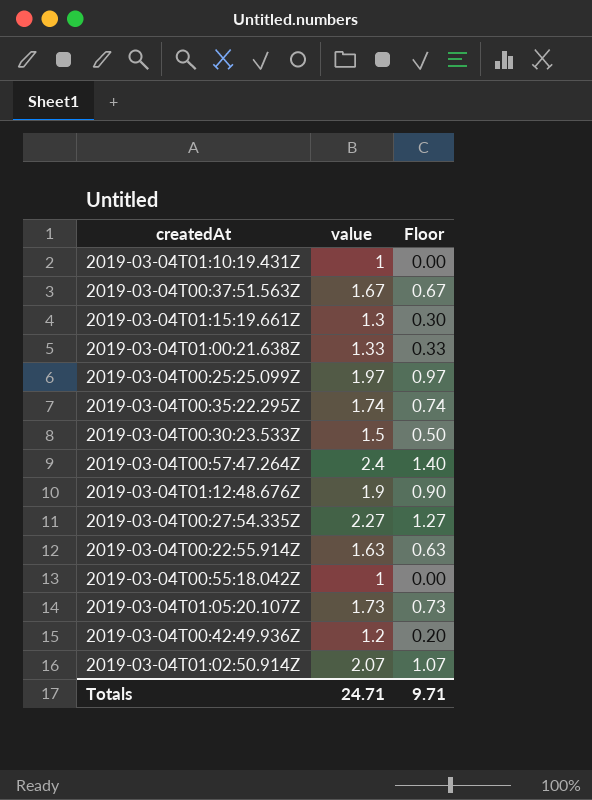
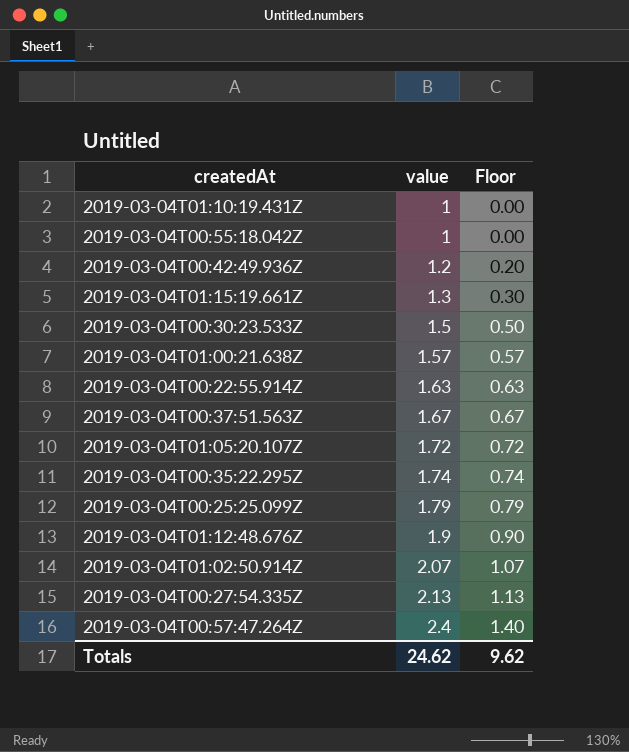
row order: none -> value ascending
2019-03-04T01:00:21.638Z | value: 1.33 -> 1.57
2019-03-04T01:00:21.638Z | Floor: 0.33 -> 0.57
2019-03-04T01:05:20.107Z | value: 1.73 -> 1.72
2019-03-04T01:05:20.107Z | Floor: 0.73 -> 0.72
2019-03-04T00:25:25.099Z | value: 1.97 -> 1.79
2019-03-04T00:25:25.099Z | Floor: 0.97 -> 0.79
2019-03-04T00:27:54.335Z | value: 2.27 -> 2.13
2019-03-04T00:27:54.335Z | Floor: 1.27 -> 1.13
Totals | value: 24.71 -> 24.62
Totals | Floor: 9.71 -> 9.62

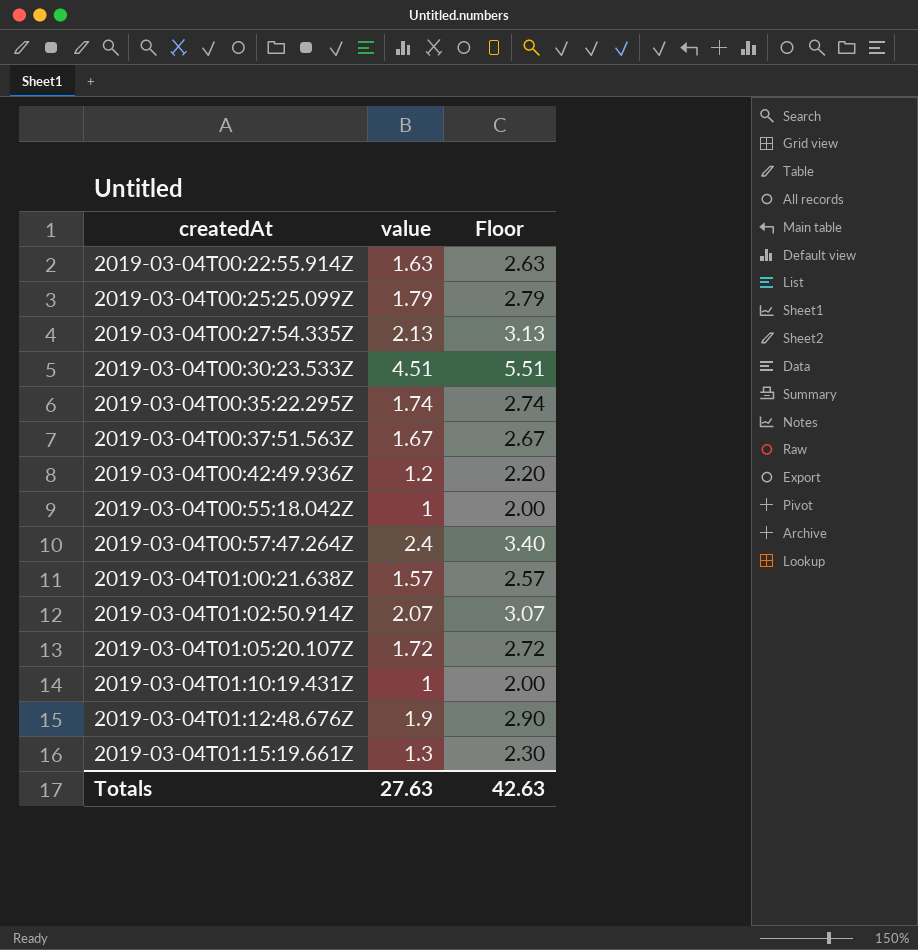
row order: value ascending -> createdAt ascending
column Floor | formula: [value] - 1 -> [value] + 1
2019-03-04T00:30:23.533Z | value: 1.5 -> 4.51
Totals | value: 24.62 -> 27.63
Totals | Floor: 9.62 -> 42.63

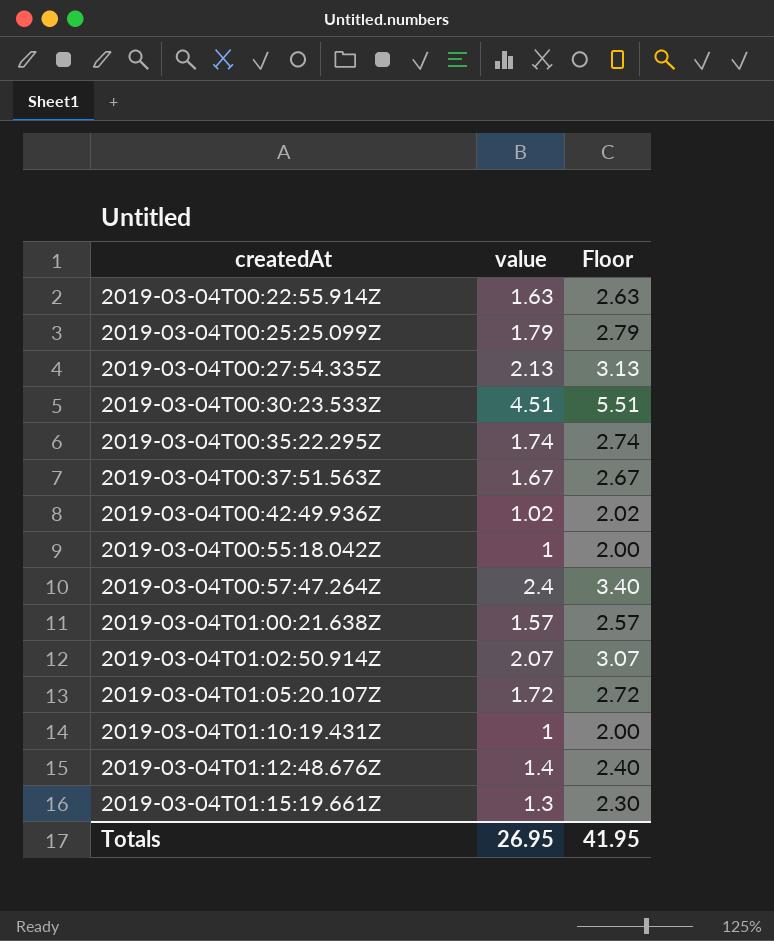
2019-03-04T00:42:49.936Z | value: 1.2 -> 1.02
2019-03-04T00:42:49.936Z | Floor: 2.20 -> 2.02
2019-03-04T01:12:48.676Z | value: 1.9 -> 1.4
2019-03-04T01:12:48.676Z | Floor: 2.90 -> 2.40
Totals | value: 27.63 -> 26.95
Totals | Floor: 42.63 -> 41.95

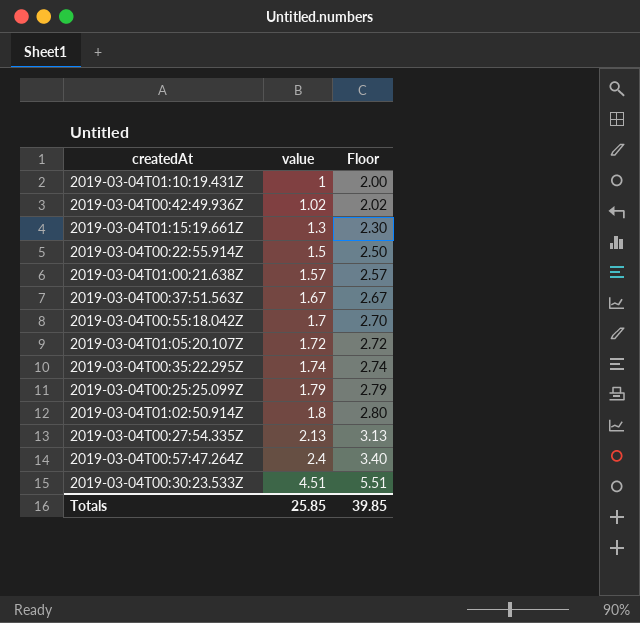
row order: createdAt ascending -> value ascending
row 2019-03-04T01:12:48.676Z: 1.4 | 2.40 -> none
2019-03-04T00:22:55.914Z | value: 1.63 -> 1.5
2019-03-04T00:22:55.914Z | Floor: 2.63 -> 2.50
2019-03-04T00:55:18.042Z | value: 1 -> 1.7
2019-03-04T00:55:18.042Z | Floor: 2.00 -> 2.70
2019-03-04T01:02:50.914Z | value: 2.07 -> 1.8
2019-03-04T01:02:50.914Z | Floor: 3.07 -> 2.80
Totals | value: 26.95 -> 25.85
Totals | Floor: 41.95 -> 39.85

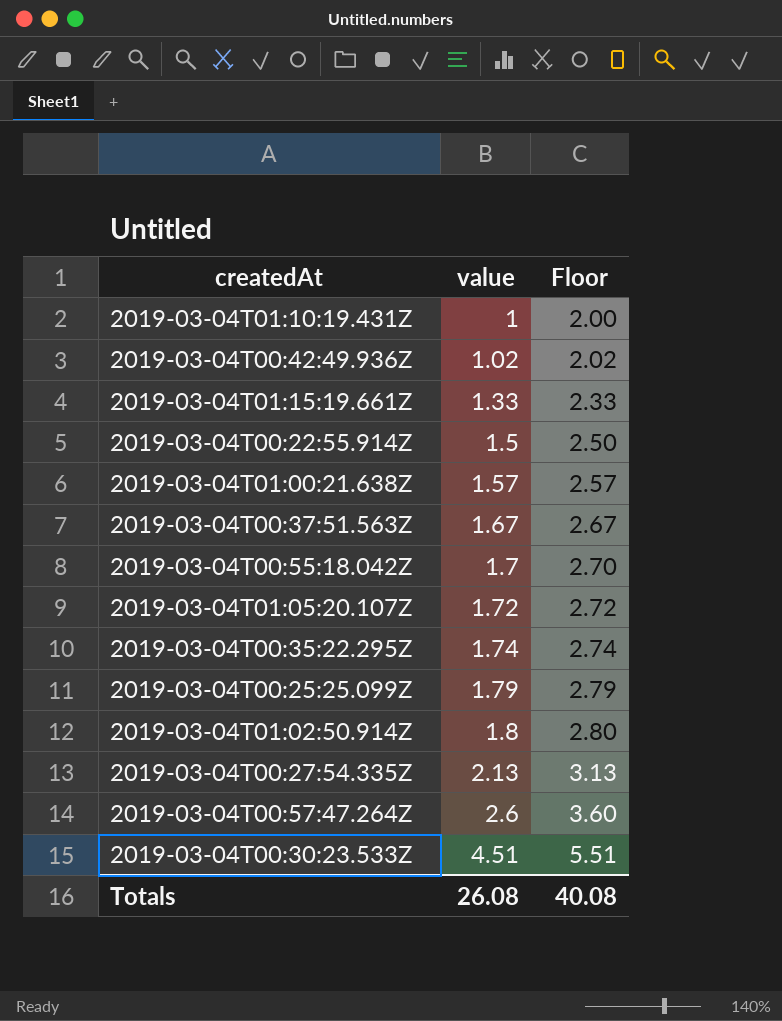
2019-03-04T01:15:19.661Z | value: 1.3 -> 1.33
2019-03-04T01:15:19.661Z | Floor: 2.30 -> 2.33
2019-03-04T00:57:47.264Z | value: 2.4 -> 2.6
2019-03-04T00:57:47.264Z | Floor: 3.40 -> 3.60
Totals | value: 25.85 -> 26.08
Totals | Floor: 39.85 -> 40.08

